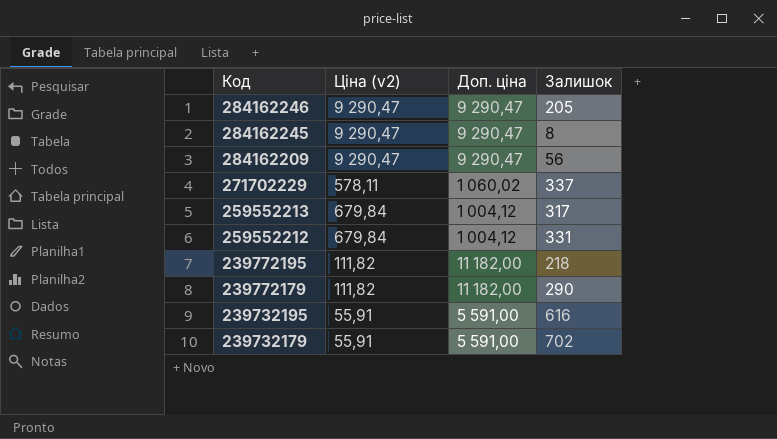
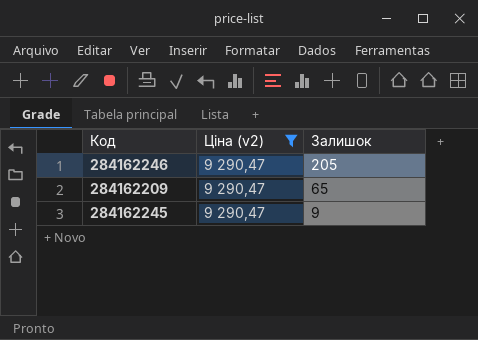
filter: none -> Ціна (v2) = 9 290,47
row order: Код descending -> Залишок descending
column Доп. ціна | position: 3 -> none
284162209 | Залишок: 56 -> 65
284162245 | Залишок: 8 -> 9

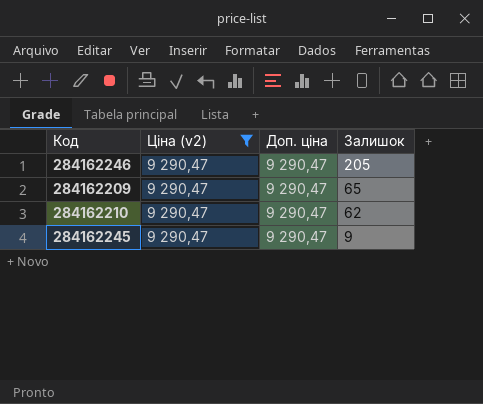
column Доп. ціна | position: none -> 3
row 284162210: none -> 9 290,47 | 9 290,47 | 62

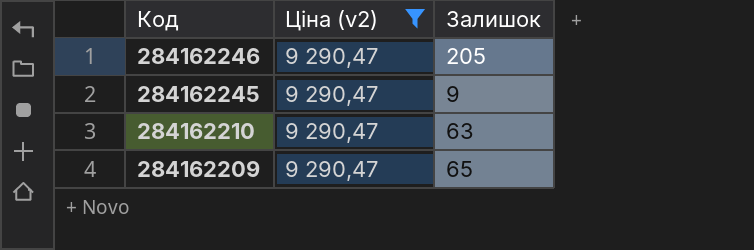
row order: Залишок descending -> Код descending
column Доп. ціна | position: 3 -> none
284162210 | Залишок: 62 -> 63

